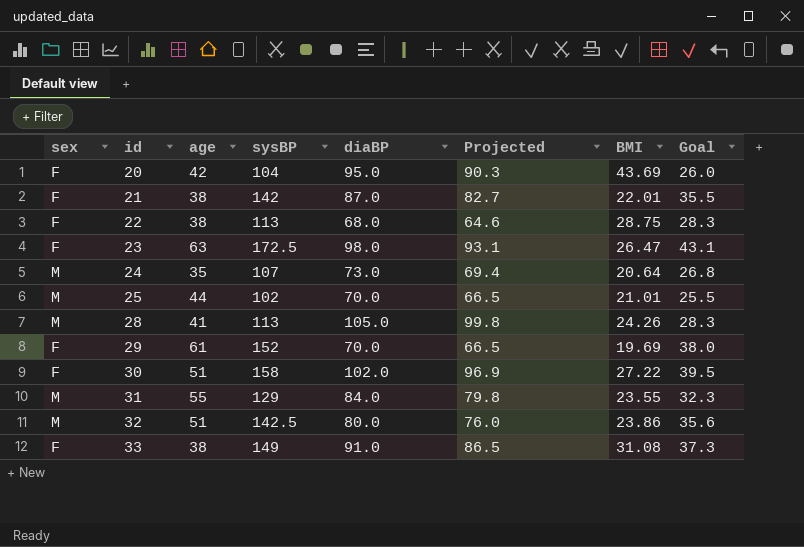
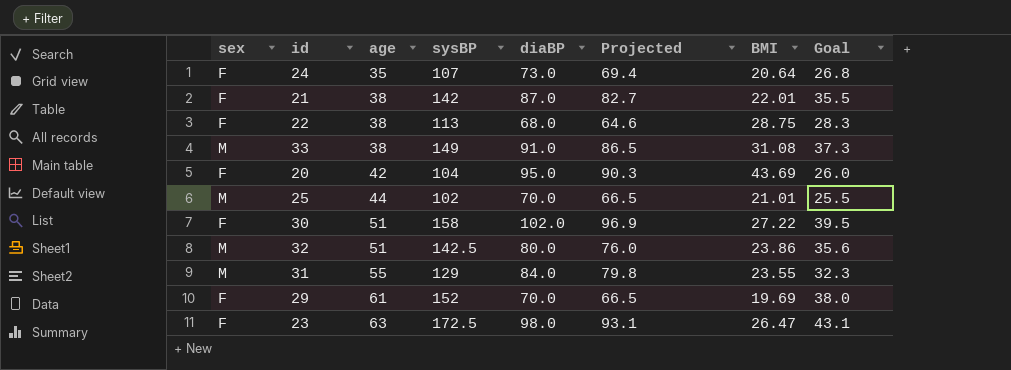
row order: id ascending -> age ascending
row 28: M | 41 | 113 | 105.0 | 99.8 | 24.26 | 28.3 -> none
24 | sex: M -> F
33 | sex: F -> M

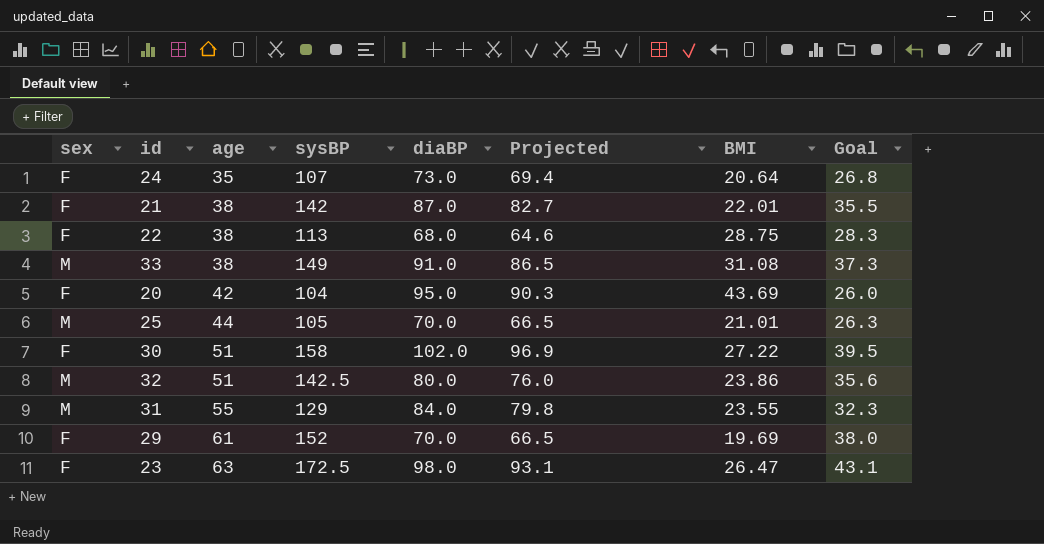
25 | sysBP: 102 -> 105
25 | Goal: 25.5 -> 26.3

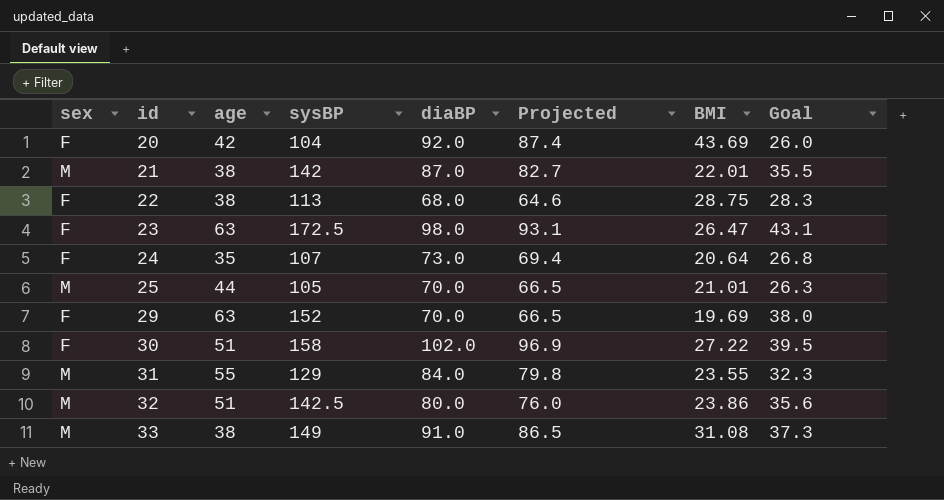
row order: age ascending -> id ascending
20 | diaBP: 95.0 -> 92.0
20 | Projected: 90.3 -> 87.4
21 | sex: F -> M
29 | age: 61 -> 63

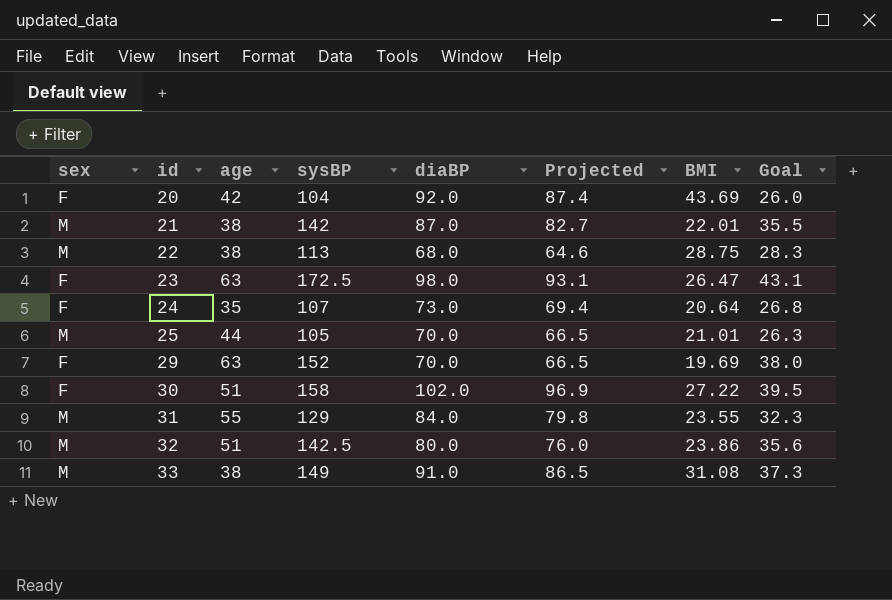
22 | sex: F -> M

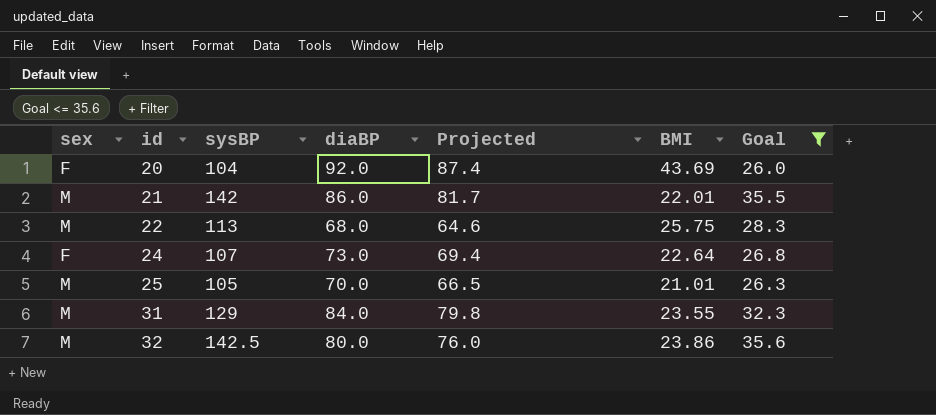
filter: none -> Goal <= 35.6
column age | position: 3 -> none
21 | diaBP: 87.0 -> 86.0
21 | Projected: 82.7 -> 81.7
22 | BMI: 28.75 -> 25.75
24 | BMI: 20.64 -> 22.64

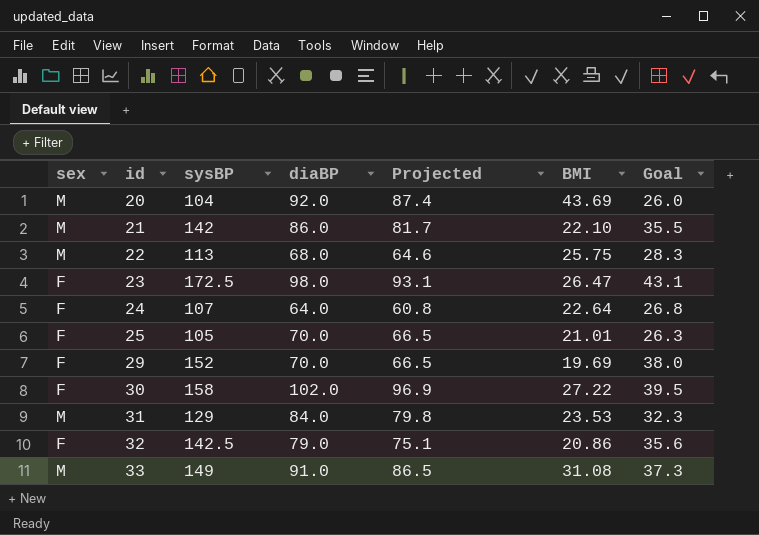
filter: Goal <= 35.6 -> none
20 | sex: F -> M
21 | BMI: 22.01 -> 22.10
24 | diaBP: 73.0 -> 64.0
24 | Projected: 69.4 -> 60.8
25 | sex: M -> F
31 | BMI: 23.55 -> 23.53
32 | sex: M -> F
32 | diaBP: 80.0 -> 79.0
32 | Projected: 76.0 -> 75.1
32 | BMI: 23.86 -> 20.86

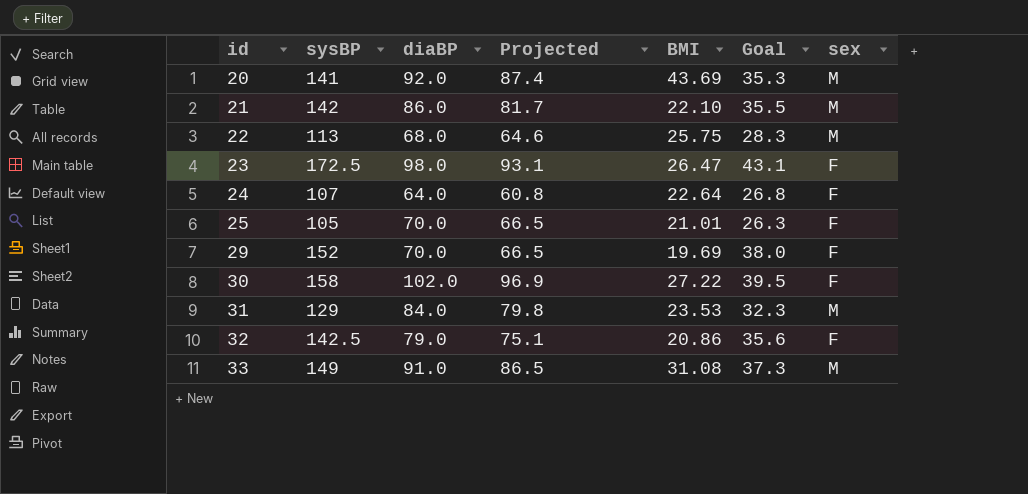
column sex | position: 1 -> 7
20 | sysBP: 104 -> 141
20 | Goal: 26.0 -> 35.3

